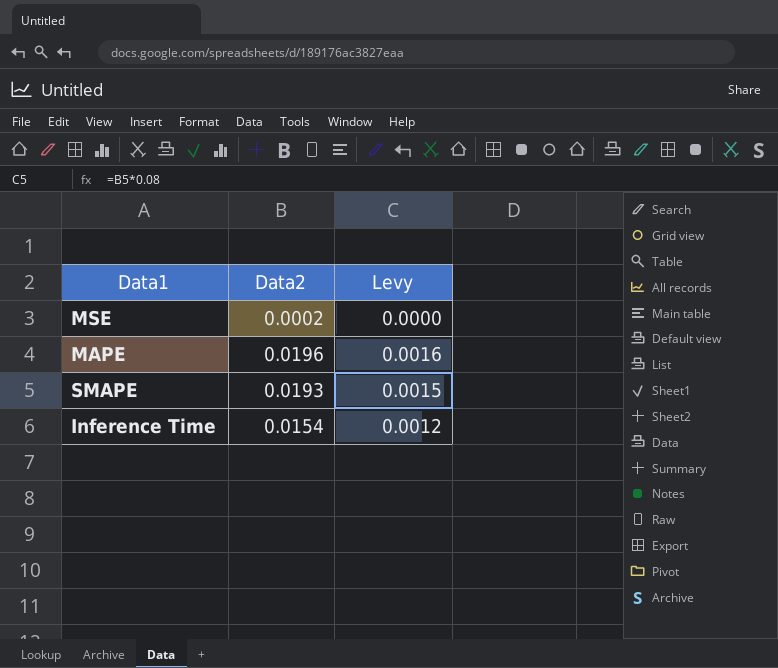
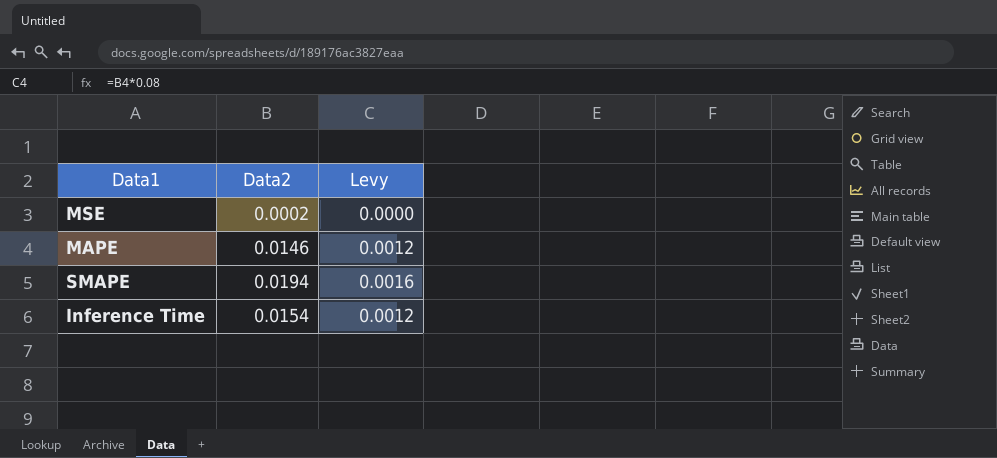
MAPE | Data2: 0.0196 -> 0.0146
MAPE | Levy: 0.0016 -> 0.0012
SMAPE | Data2: 0.0193 -> 0.0194
SMAPE | Levy: 0.0015 -> 0.0016

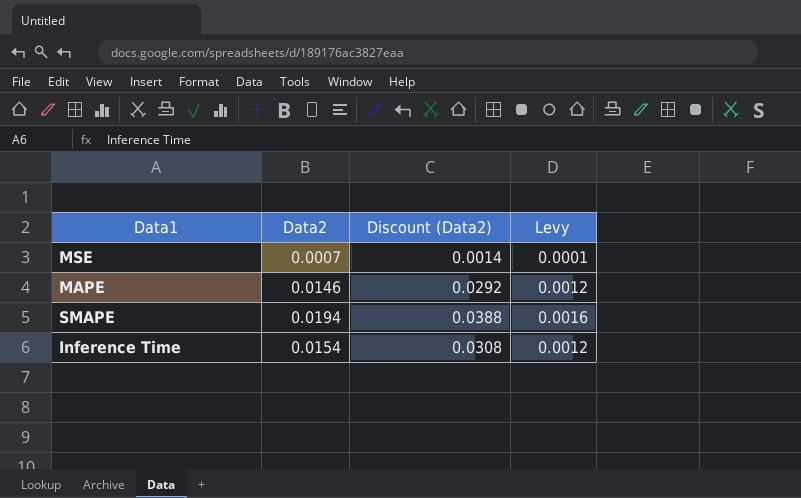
column Discount (Data2) | formula: none -> [Data2] * 2
MSE | Data2: 0.0002 -> 0.0007
MSE | Levy: 0.0000 -> 0.0001

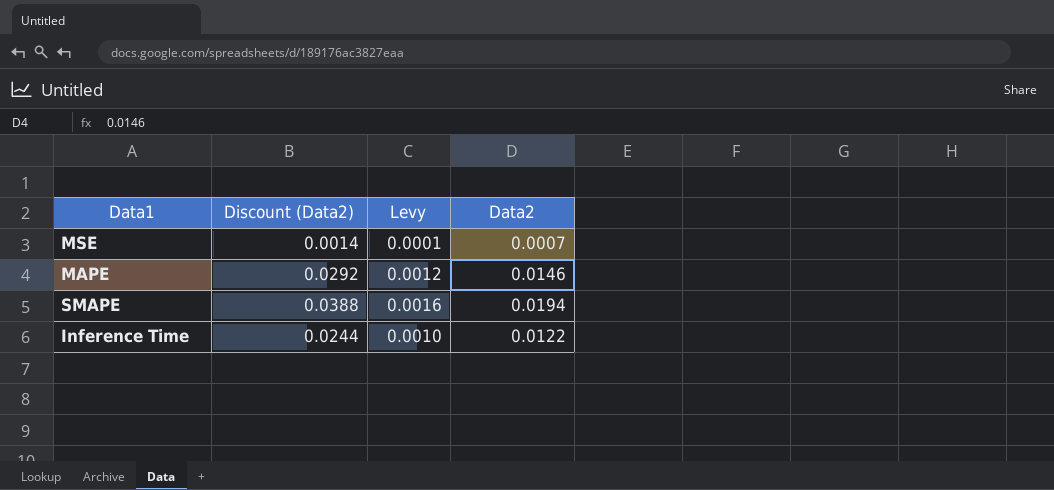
column Data2 | position: 2 -> 4
Inference Time | Discount (Data2): 0.0308 -> 0.0244
Inference Time | Levy: 0.0012 -> 0.0010
Inference Time | Data2: 0.0154 -> 0.0122

